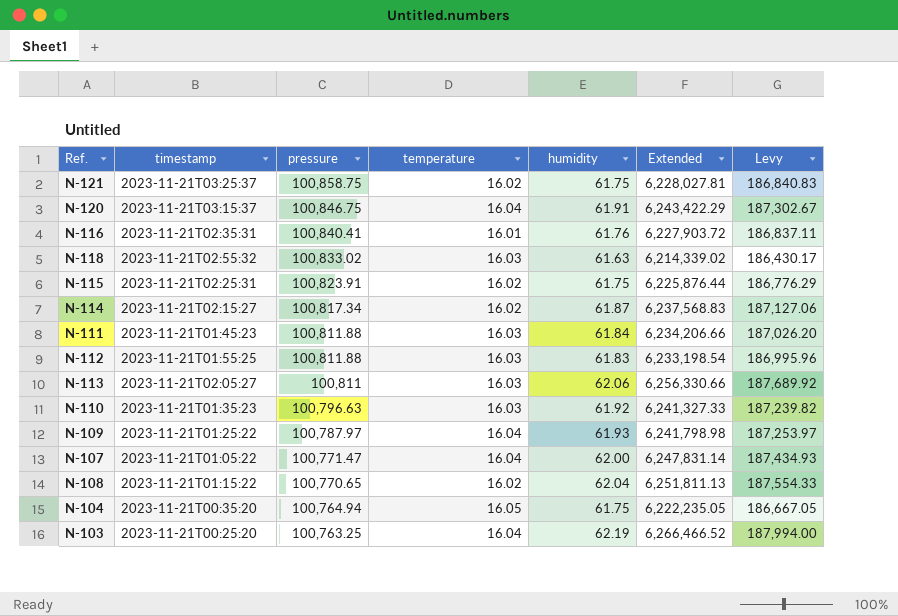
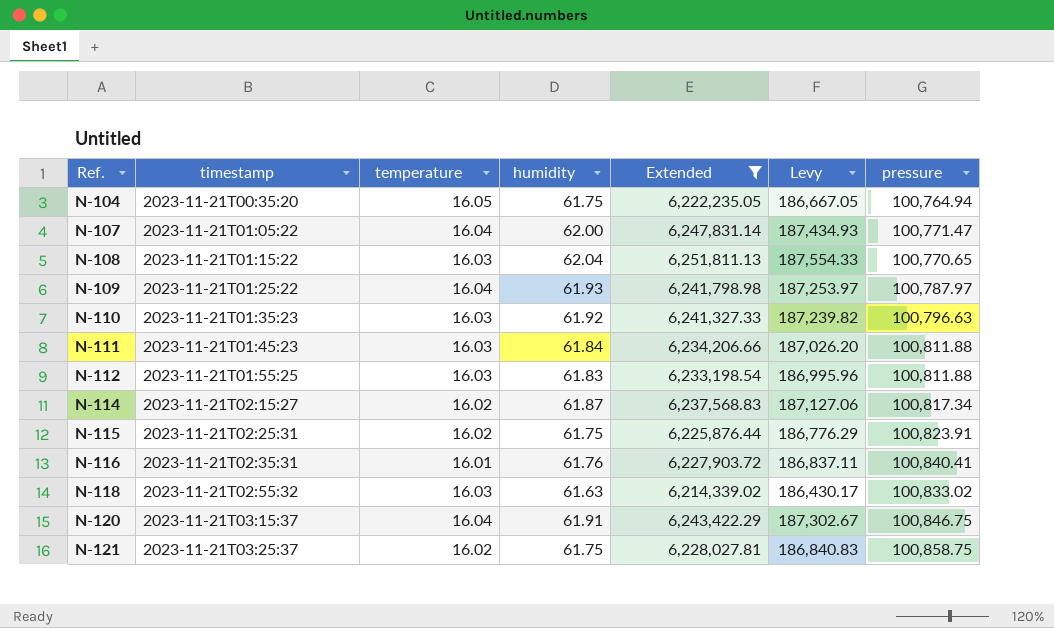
filter: none -> Extended <= 6,251,811.13
row order: pressure descending -> Ref. ascending
column pressure | position: 3 -> 7
N-108 | temperature: 16.02 -> 16.03

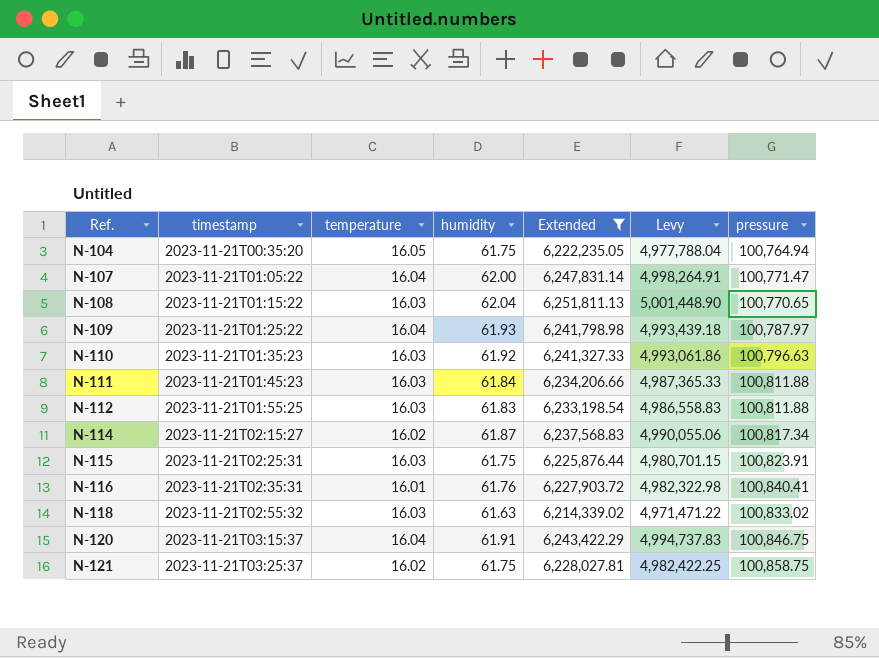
column Levy | formula: [Extended] * 0.03 -> [Extended] * 0.8
N-115 | temperature: 16.02 -> 16.03

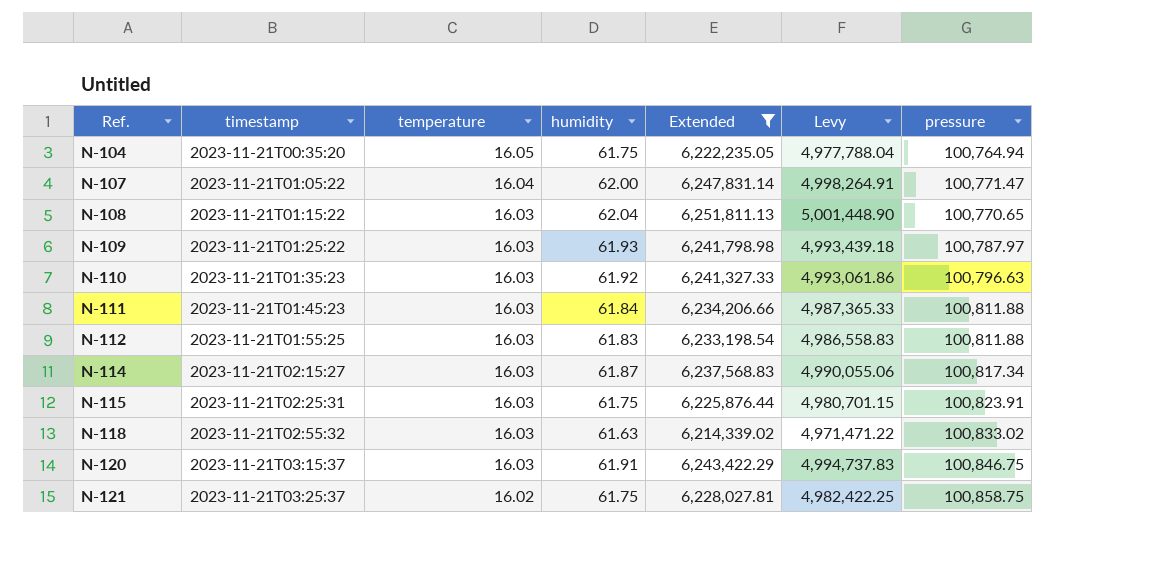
row N-116: 2023-11-21T02:35:31 | 16.01 | 61.76 | 6,227,903.72 | 4,982,322.98 | 100,840.41 -> none
N-109 | temperature: 16.04 -> 16.03
N-114 | temperature: 16.02 -> 16.03
N-120 | temperature: 16.04 -> 16.03

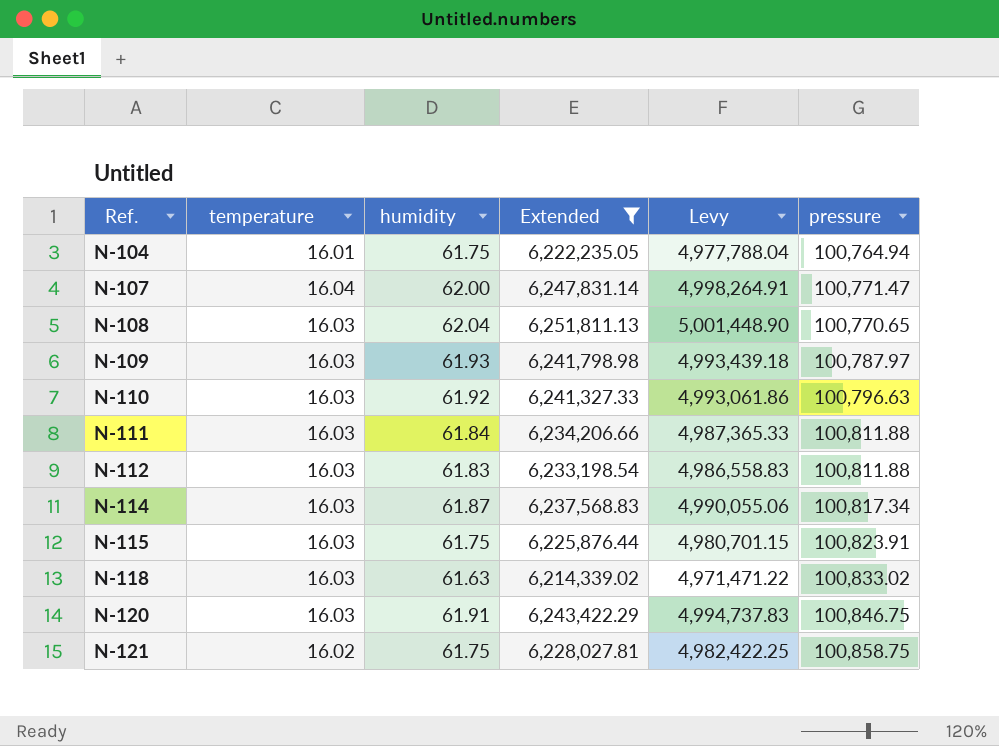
column timestamp | position: 2 -> none
N-104 | temperature: 16.05 -> 16.01

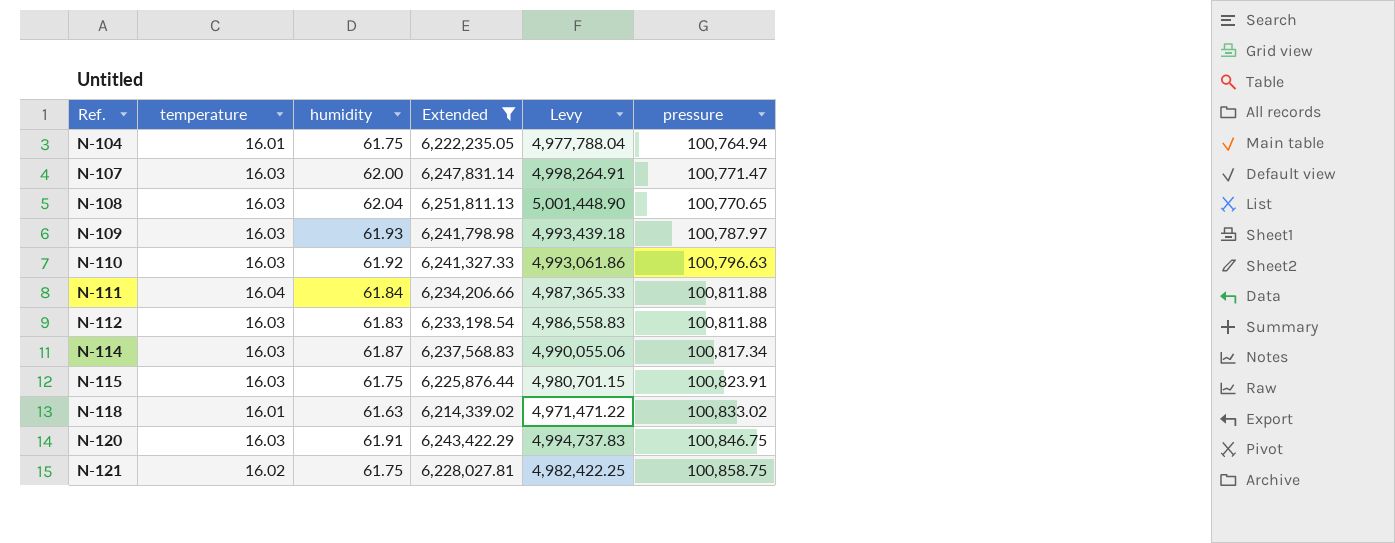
N-107 | temperature: 16.04 -> 16.03
N-111 | temperature: 16.03 -> 16.04
N-118 | temperature: 16.03 -> 16.01

